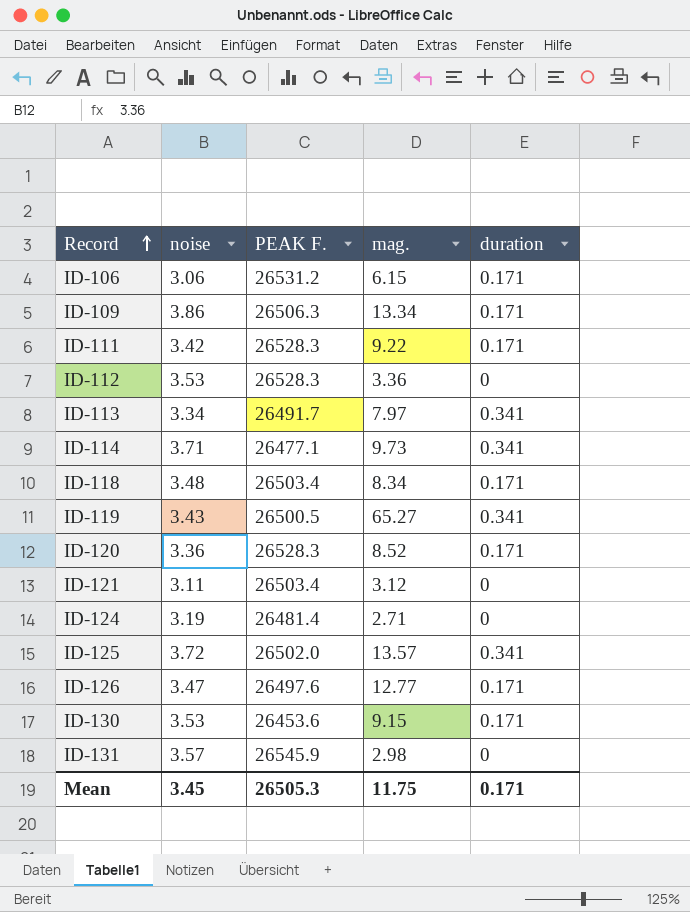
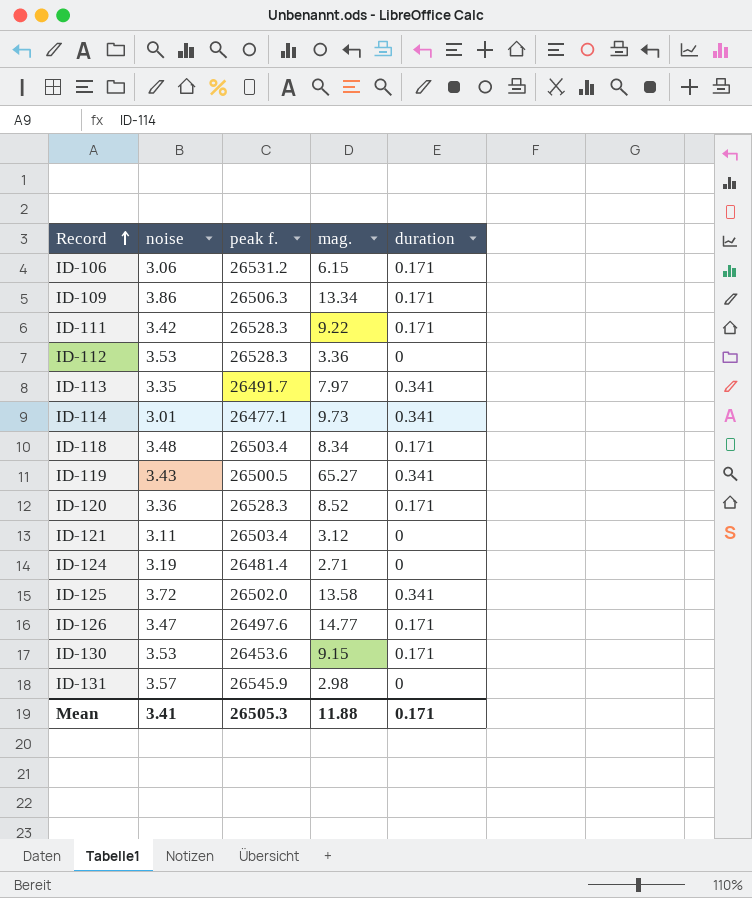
column name: PEAK F. -> peak f.
ID-113 | noise: 3.34 -> 3.35
ID-114 | noise: 3.71 -> 3.01
ID-125 | mag.: 13.57 -> 13.58
ID-126 | mag.: 12.77 -> 14.77
Mean | noise: 3.45 -> 3.41
Mean | mag.: 11.75 -> 11.88

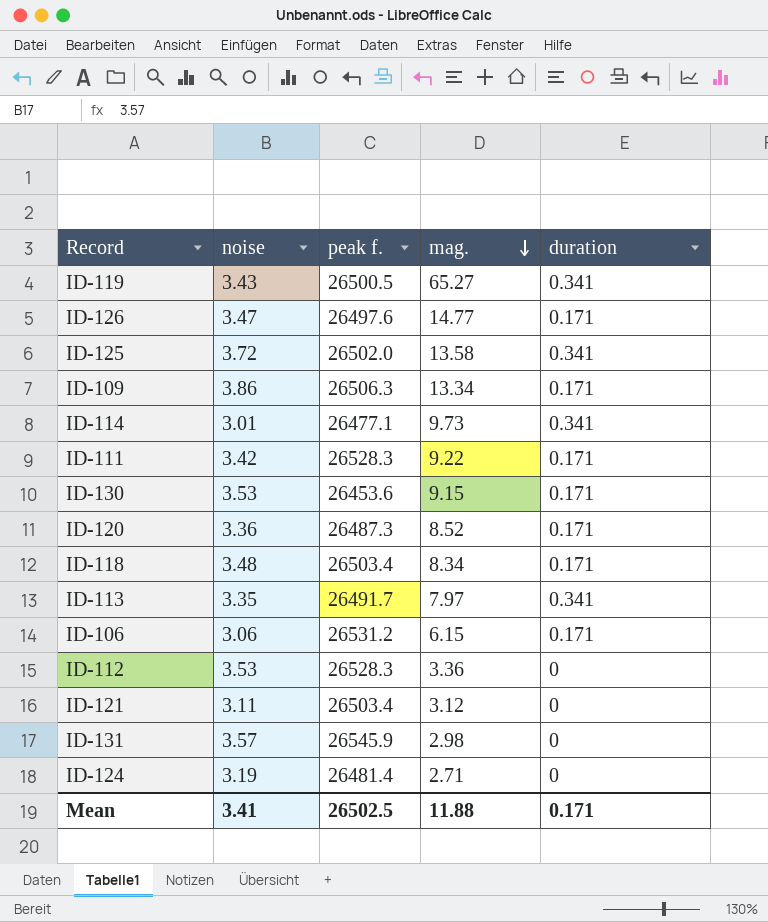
row order: Record ascending -> mag. descending
ID-120 | peak f.: 26528.3 -> 26487.3
Mean | peak f.: 26505.3 -> 26502.5

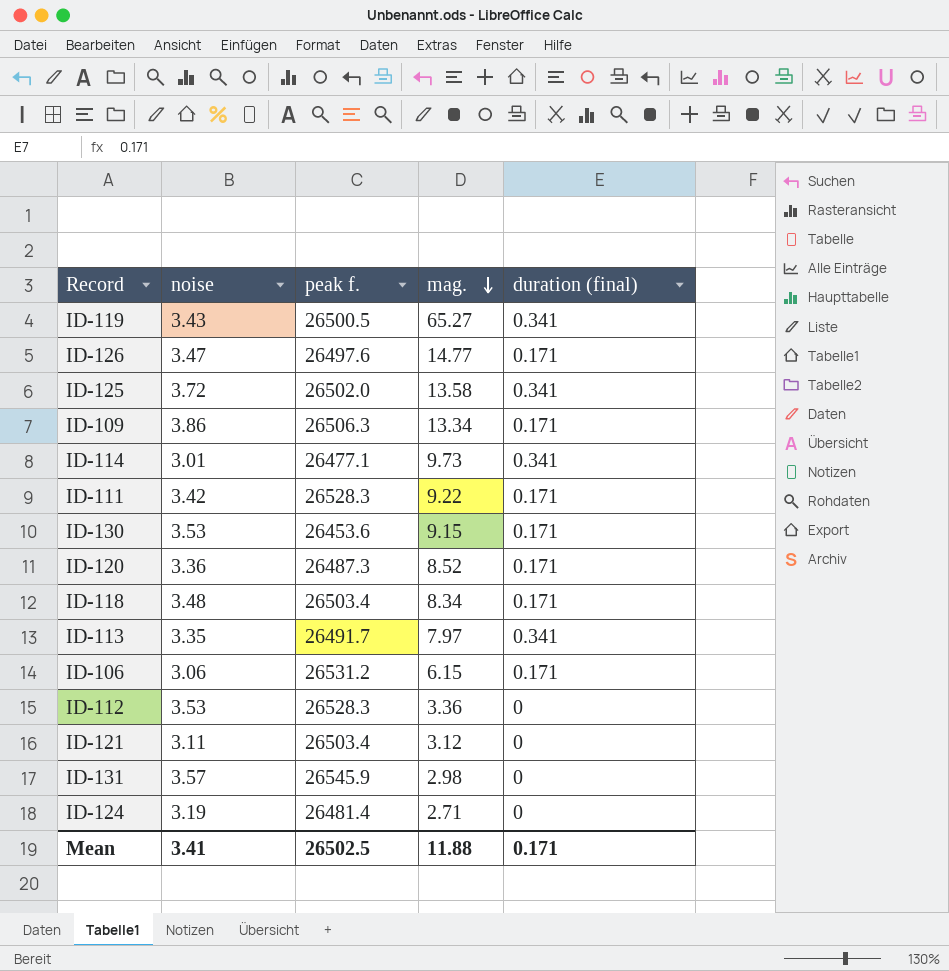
column name: duration -> duration (final)

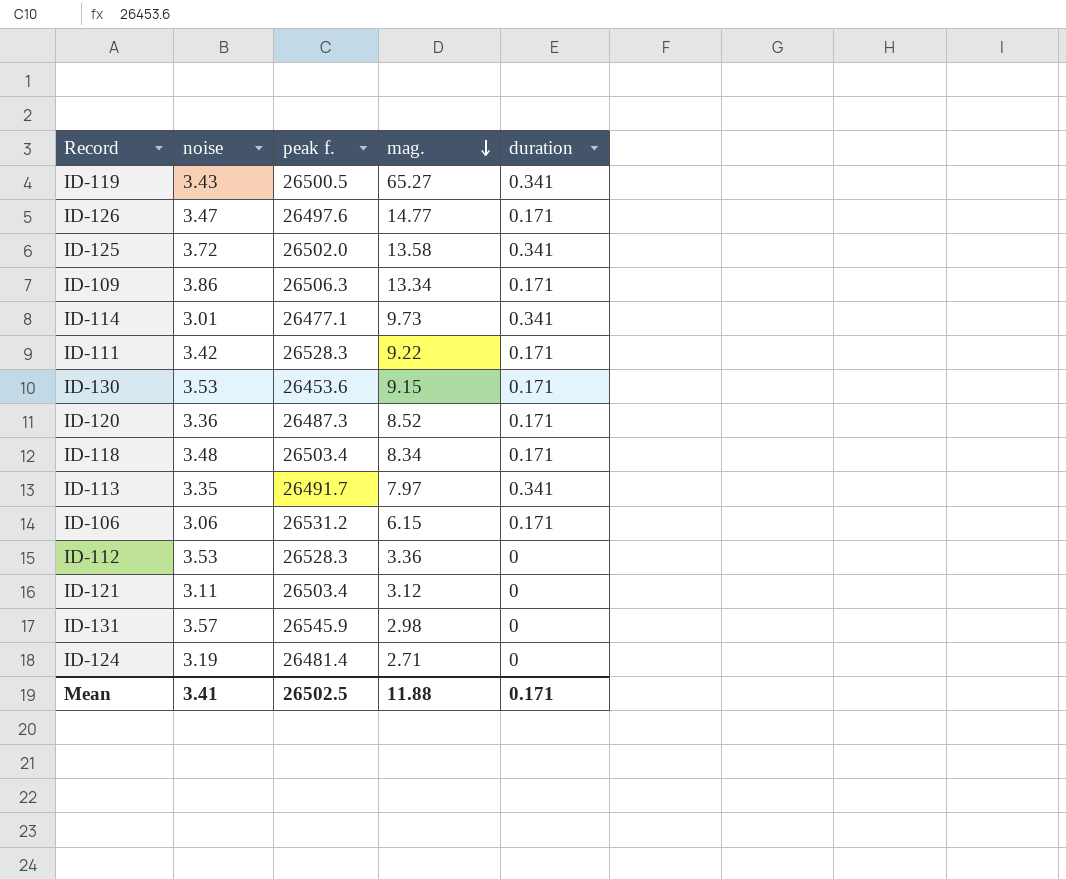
column name: duration (final) -> duration

